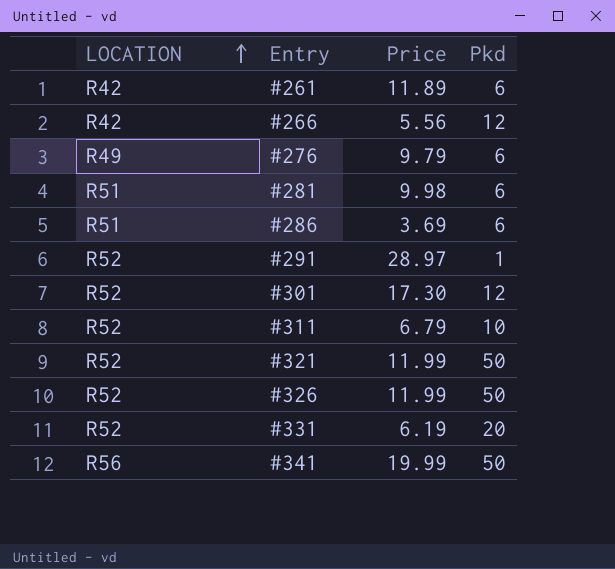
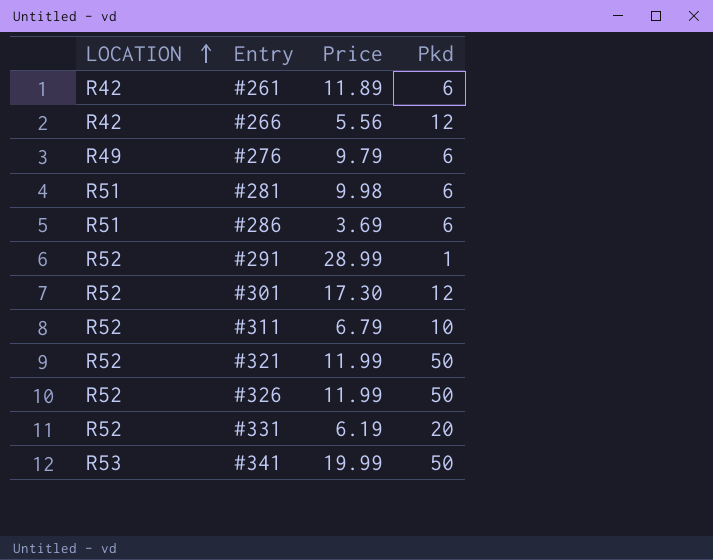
#291 | Price: 28.97 -> 28.99
#341 | LOCATION: R56 -> R53

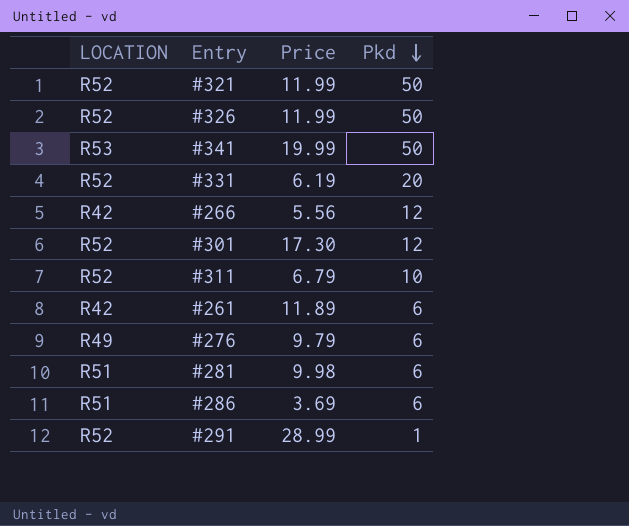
row order: LOCATION ascending -> Pkd descending

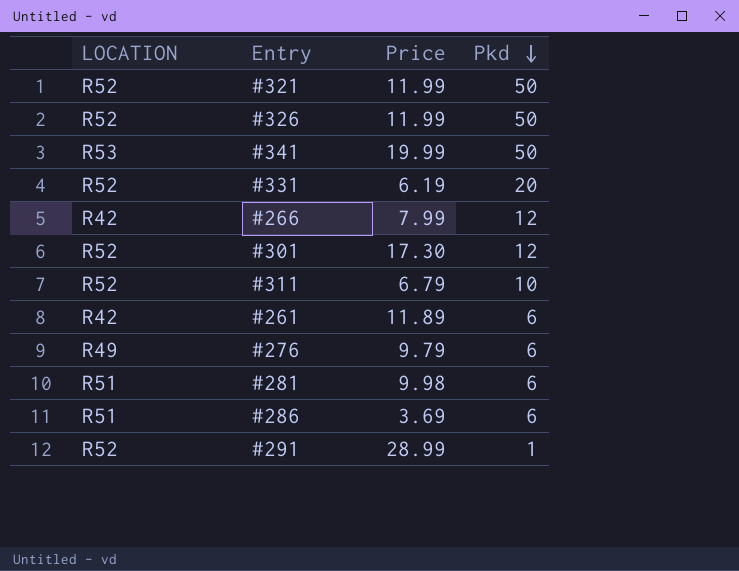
#266 | Price: 5.56 -> 7.99

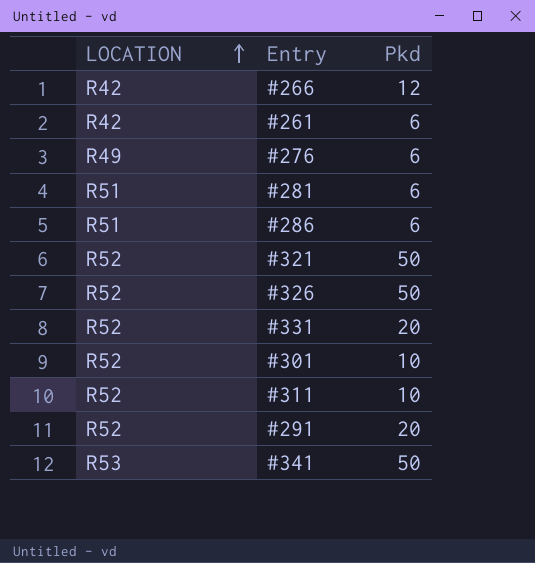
row order: Pkd descending -> LOCATION ascending
column Price | position: 3 -> none
#301 | Pkd: 12 -> 10
#291 | Pkd: 1 -> 20

